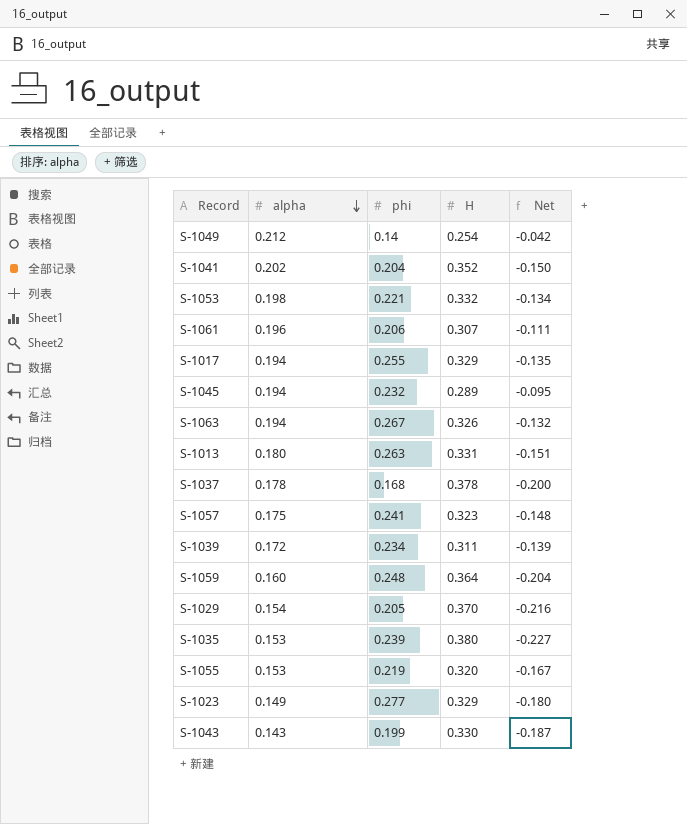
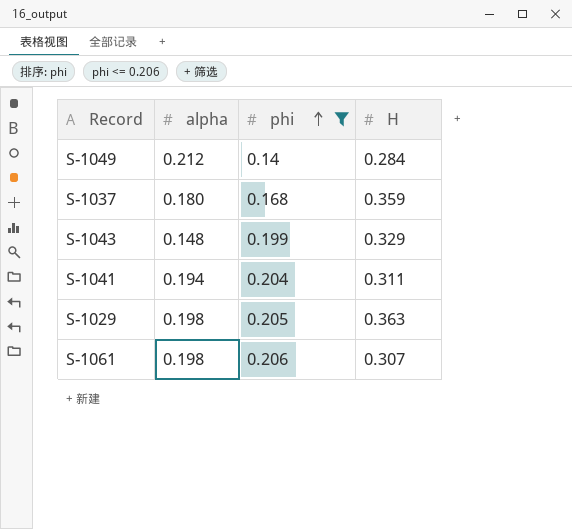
filter: none -> phi <= 0.206
row order: alpha descending -> phi ascending
column Net | formula: [alpha] - [H] -> none
S-1049 | H: 0.254 -> 0.284
S-1037 | alpha: 0.178 -> 0.180
S-1037 | H: 0.378 -> 0.359
S-1043 | alpha: 0.143 -> 0.148
S-1043 | H: 0.330 -> 0.329
S-1041 | alpha: 0.202 -> 0.194
S-1041 | H: 0.352 -> 0.311
S-1029 | alpha: 0.154 -> 0.198
S-1029 | H: 0.370 -> 0.363
S-1061 | alpha: 0.196 -> 0.198

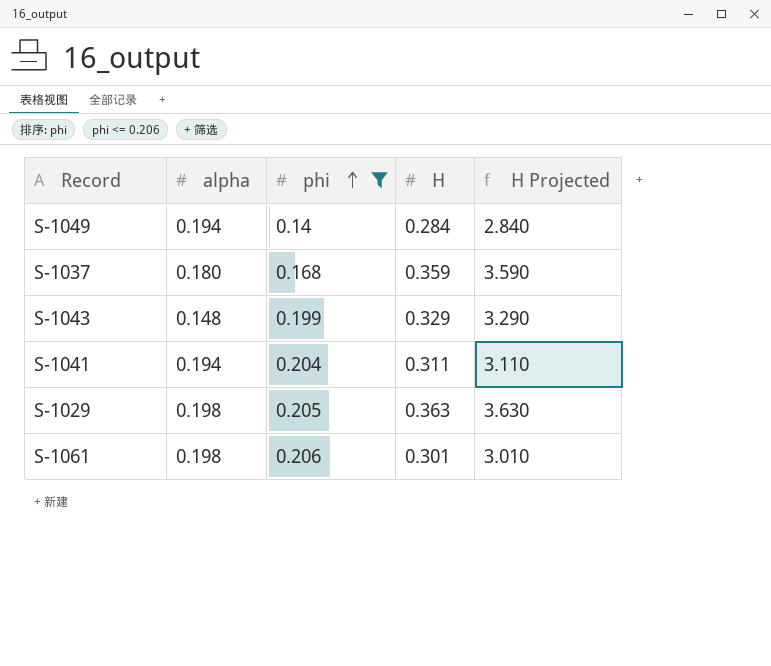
column H Projected | formula: none -> [H] * 10
S-1049 | alpha: 0.212 -> 0.194
S-1061 | H: 0.307 -> 0.301

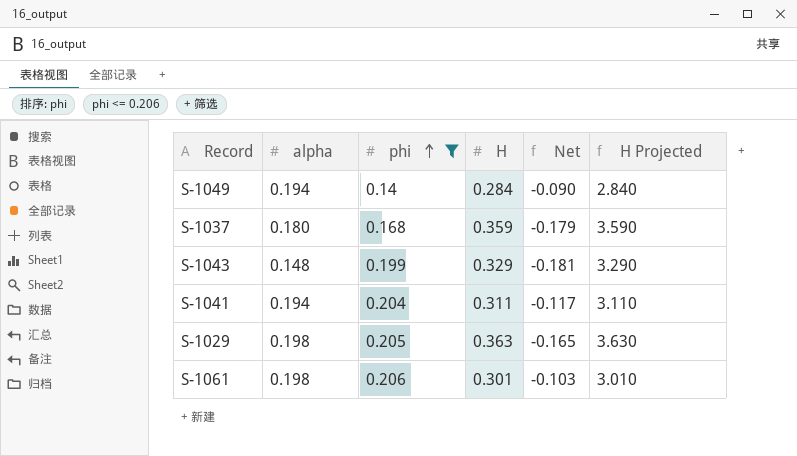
column Net | formula: none -> [alpha] - [H]

